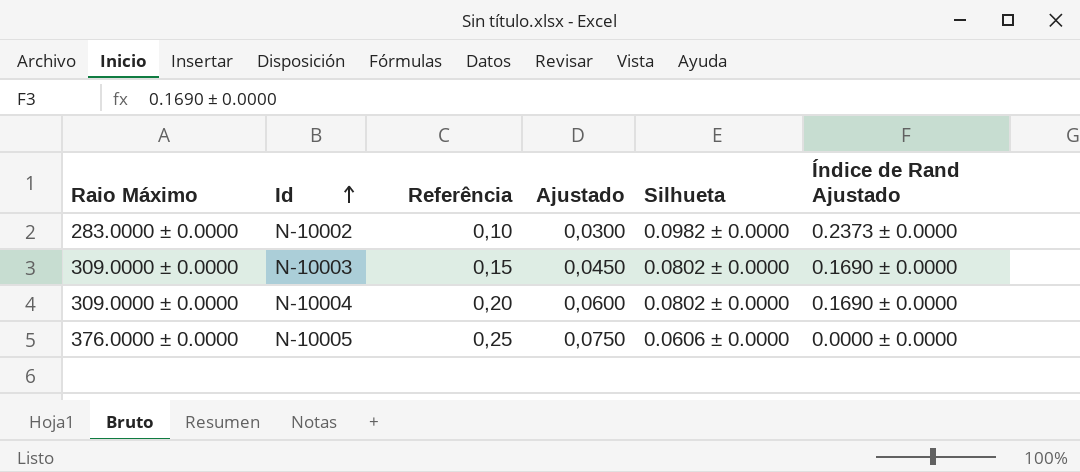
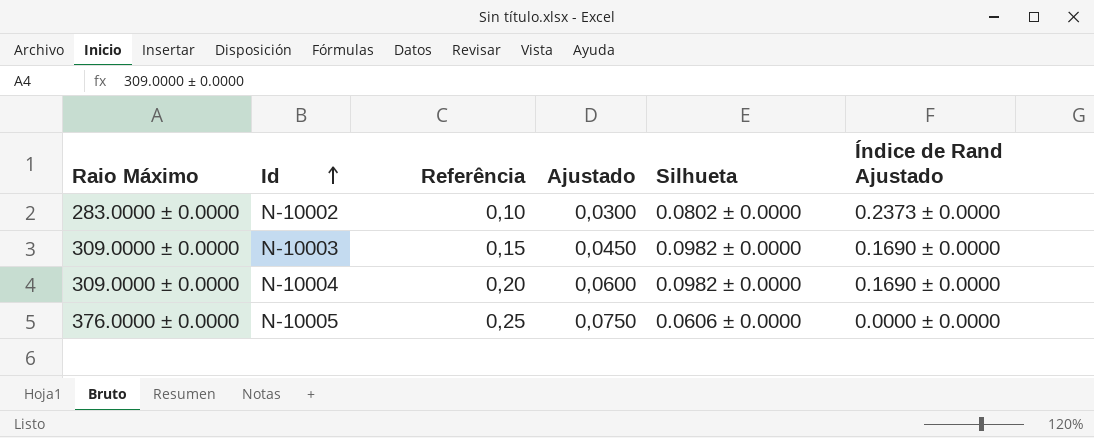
N-10002 | Silhueta: 0.0982 ± 0.0000 -> 0.0802 ± 0.0000
N-10003 | Silhueta: 0.0802 ± 0.0000 -> 0.0982 ± 0.0000
N-10004 | Silhueta: 0.0802 ± 0.0000 -> 0.0982 ± 0.0000

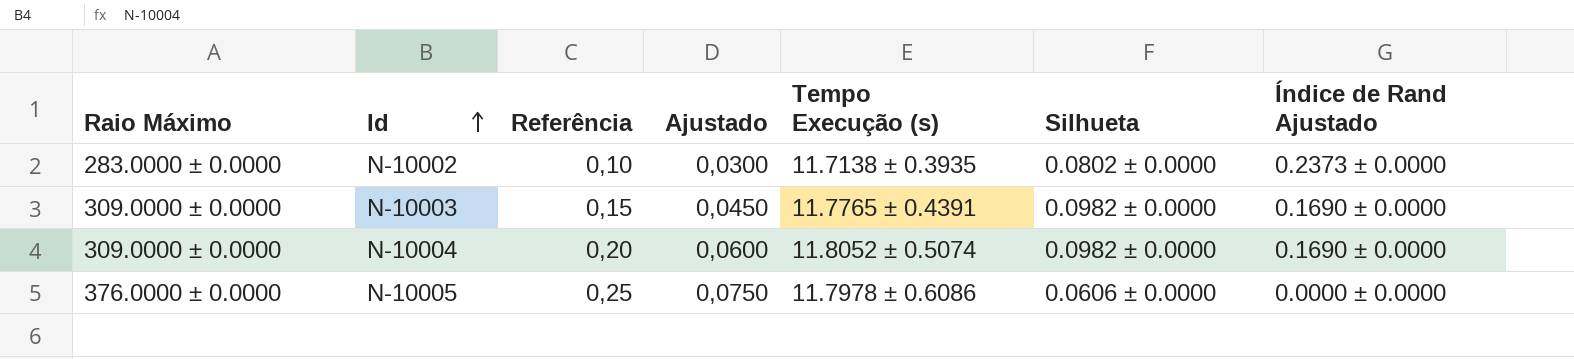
column Tempo Execução (s) | position: none -> 5

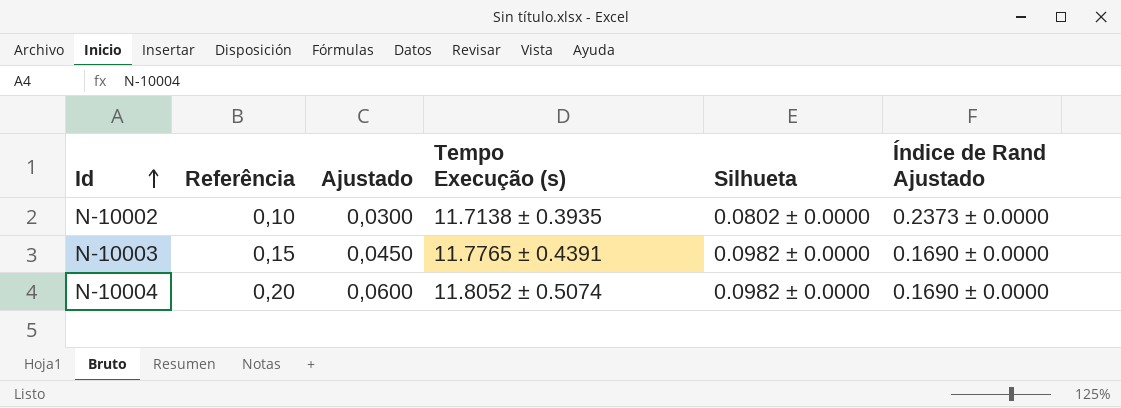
column Raio Máximo | position: 1 -> none
row N-10005: 376.0000 ± 0.0000 | 0,25 | 0,0750 | 11.7978 ± 0.6086 | 0.0606 ± 0.0000 | 0.0000 ± 0.0000 -> none

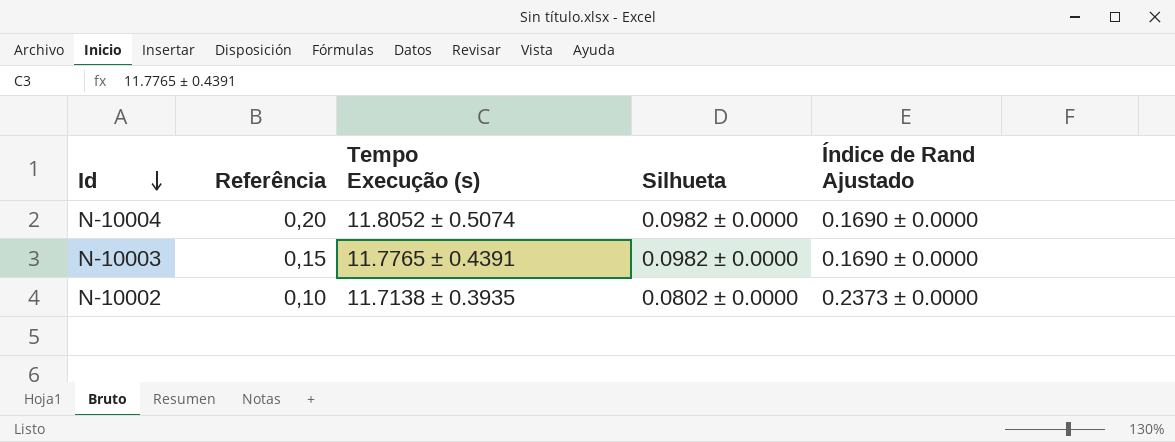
row order: Id ascending -> Id descending
column Ajustado | formula: [Referência] * 0,3 -> none

